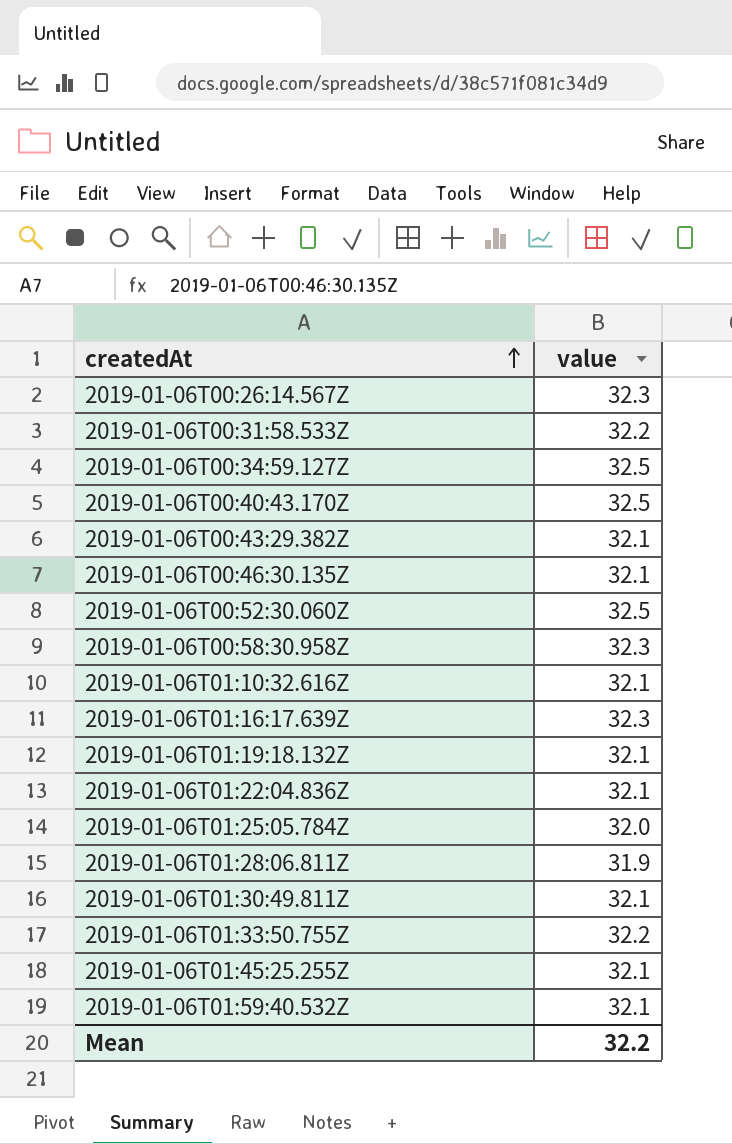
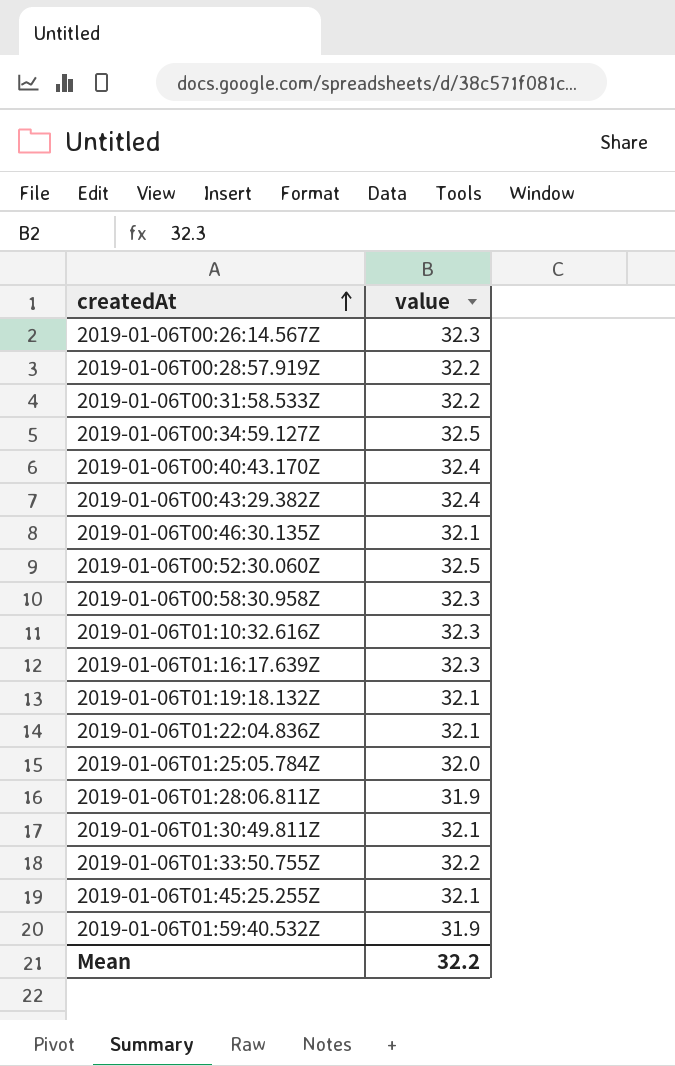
row 2019-01-06T00:28:57.919Z: none -> 32.2
2019-01-06T00:40:43.170Z | value: 32.5 -> 32.4
2019-01-06T00:43:29.382Z | value: 32.1 -> 32.4
2019-01-06T01:10:32.616Z | value: 32.1 -> 32.3
2019-01-06T01:59:40.532Z | value: 32.1 -> 31.9

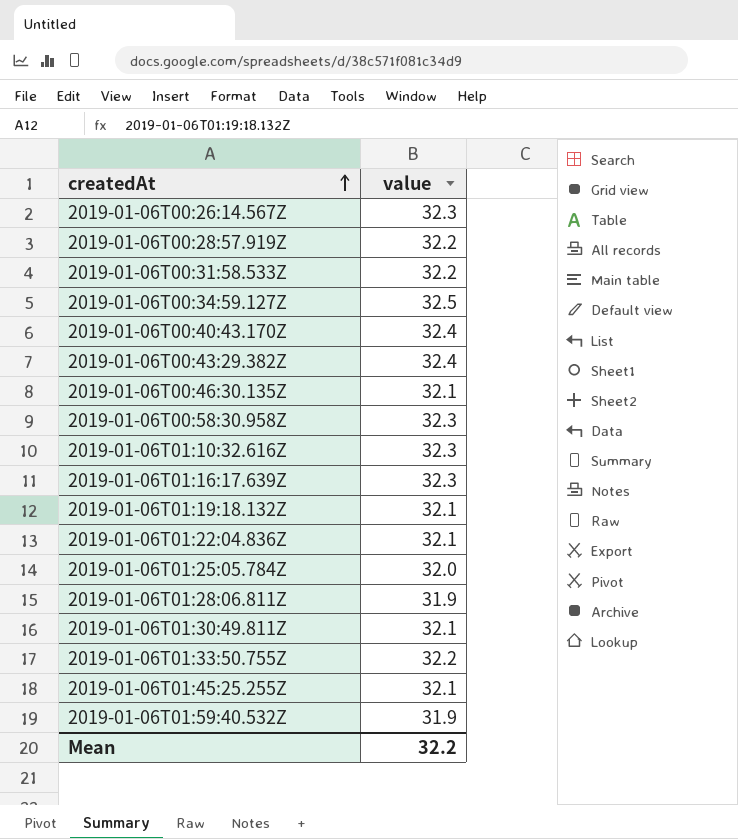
row 2019-01-06T00:52:30.060Z: 32.5 -> none

